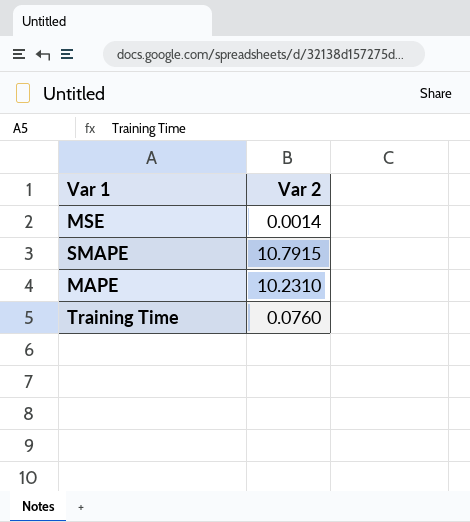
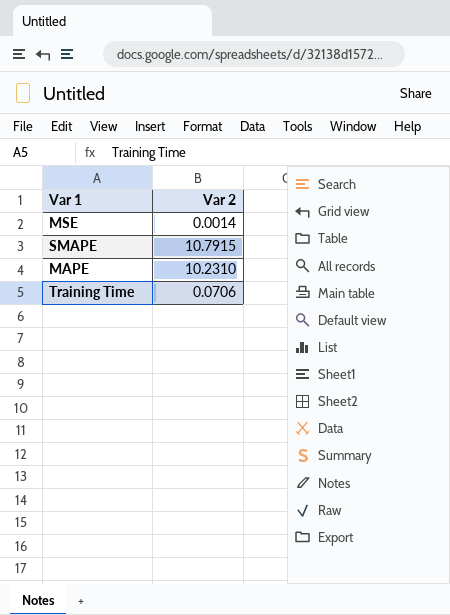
Training Time | Var 2: 0.0760 -> 0.0706

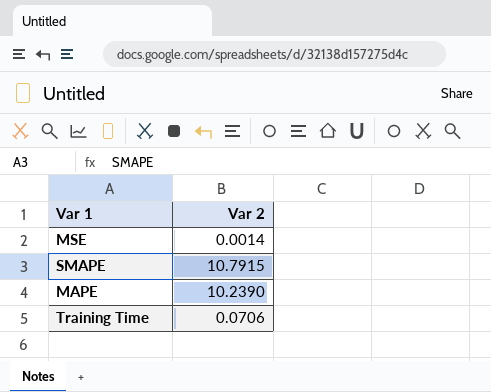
MAPE | Var 2: 10.2310 -> 10.2390

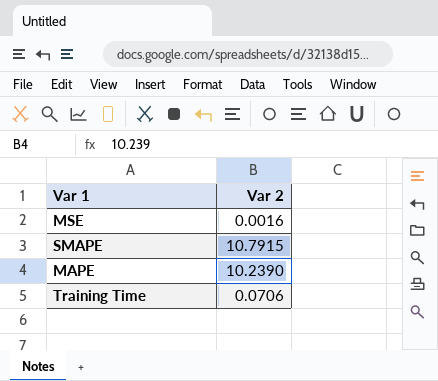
MSE | Var 2: 0.0014 -> 0.0016

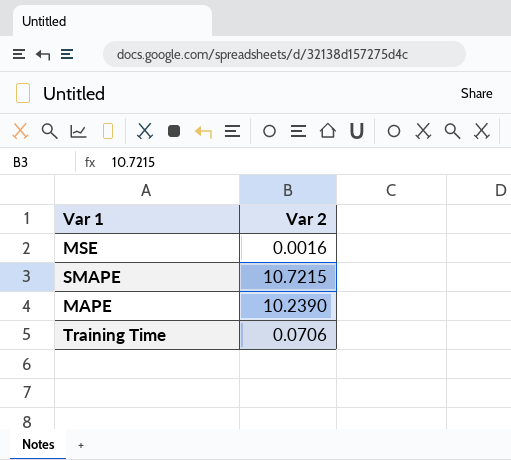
SMAPE | Var 2: 10.7915 -> 10.7215

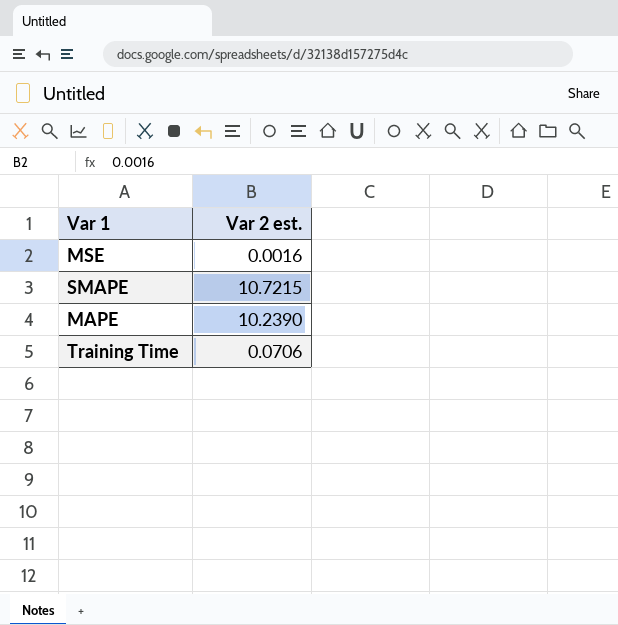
column name: Var 2 -> Var 2 est.

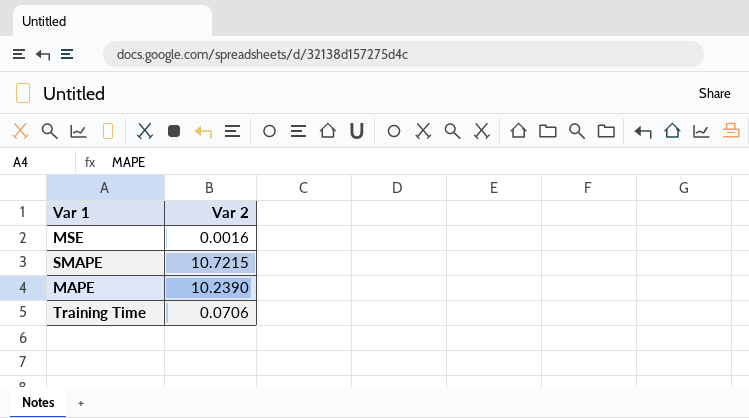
column name: Var 2 est. -> Var 2

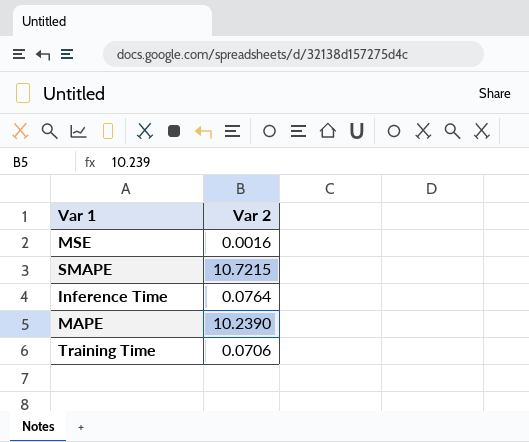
row Inference Time: none -> 0.0764

